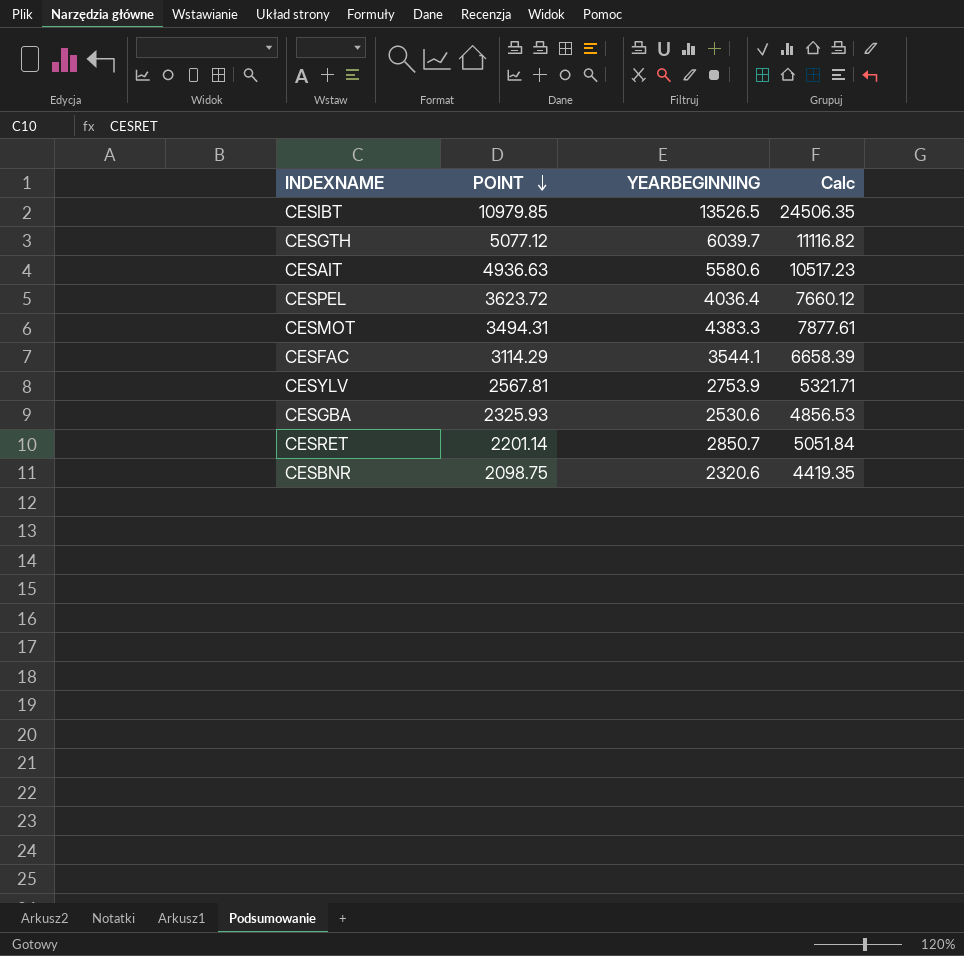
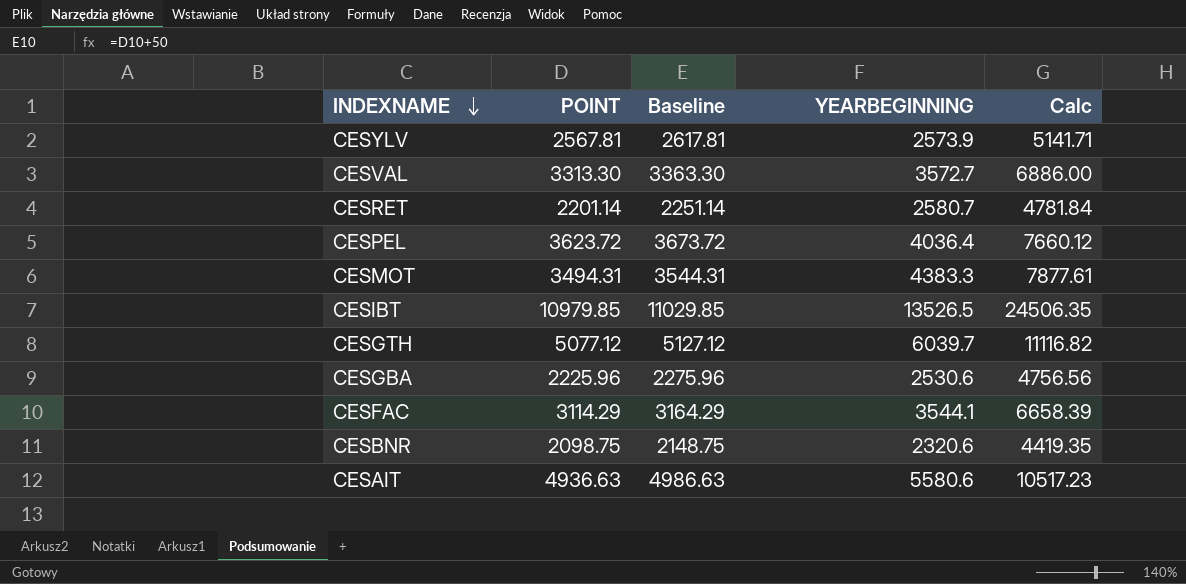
row order: POINT descending -> INDEXNAME descending
column Baseline | formula: none -> [POINT] + 50
CESYLV | YEARBEGINNING: 2753.9 -> 2573.9
CESYLV | Calc: 5321.71 -> 5141.71
row CESVAL: none -> 3313.30 | 3363.30 | 3572.7 | 6886.00
CESRET | YEARBEGINNING: 2850.7 -> 2580.7
CESRET | Calc: 5051.84 -> 4781.84
CESGBA | POINT: 2325.93 -> 2225.96
CESGBA | Calc: 4856.53 -> 4756.56

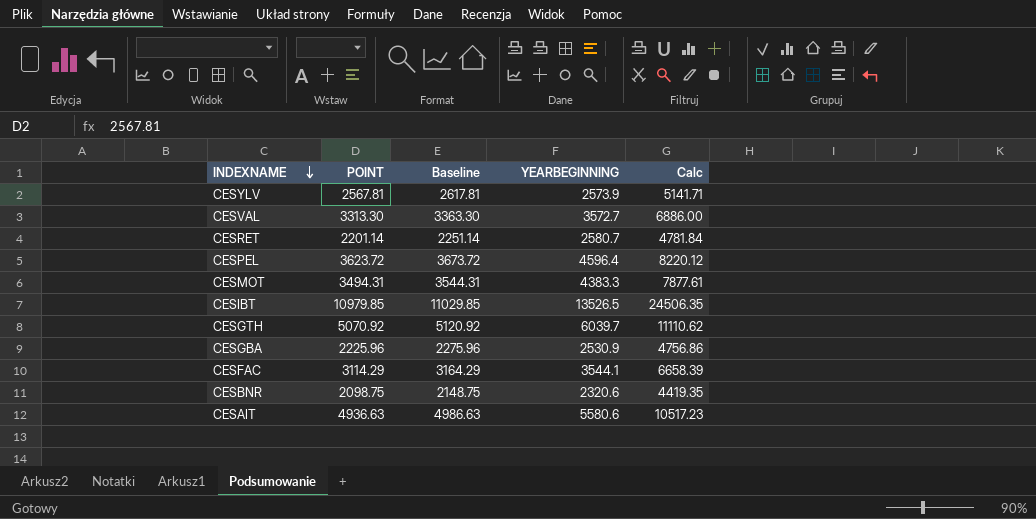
CESPEL | YEARBEGINNING: 4036.4 -> 4596.4
CESPEL | Calc: 7660.12 -> 8220.12
CESGTH | POINT: 5077.12 -> 5070.92
CESGTH | Baseline: 5127.12 -> 5120.92
CESGTH | Calc: 11116.82 -> 11110.62
CESGBA | YEARBEGINNING: 2530.6 -> 2530.9
CESGBA | Calc: 4756.56 -> 4756.86

